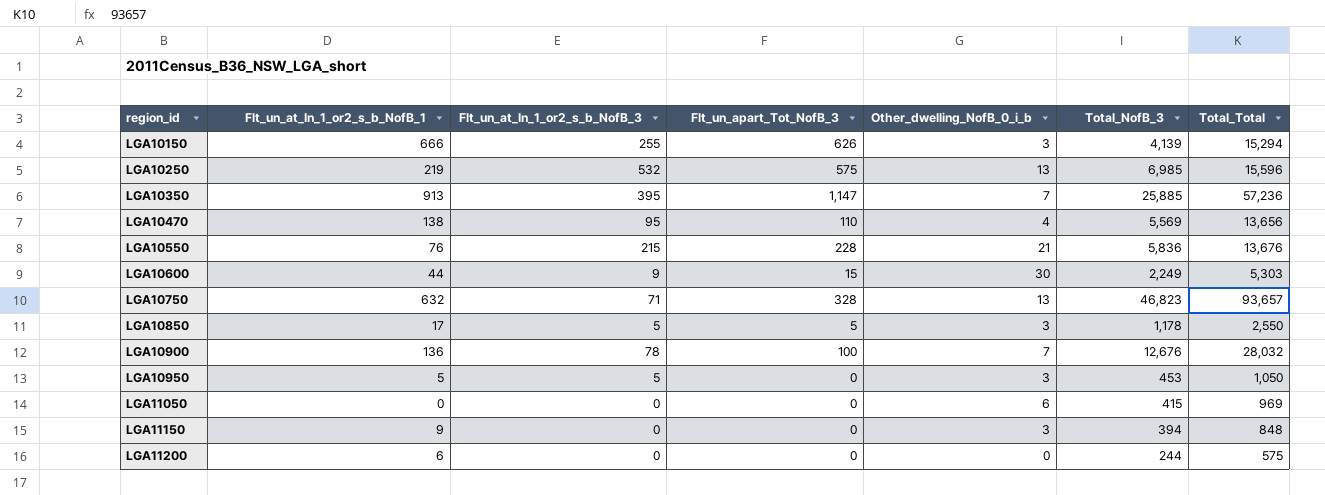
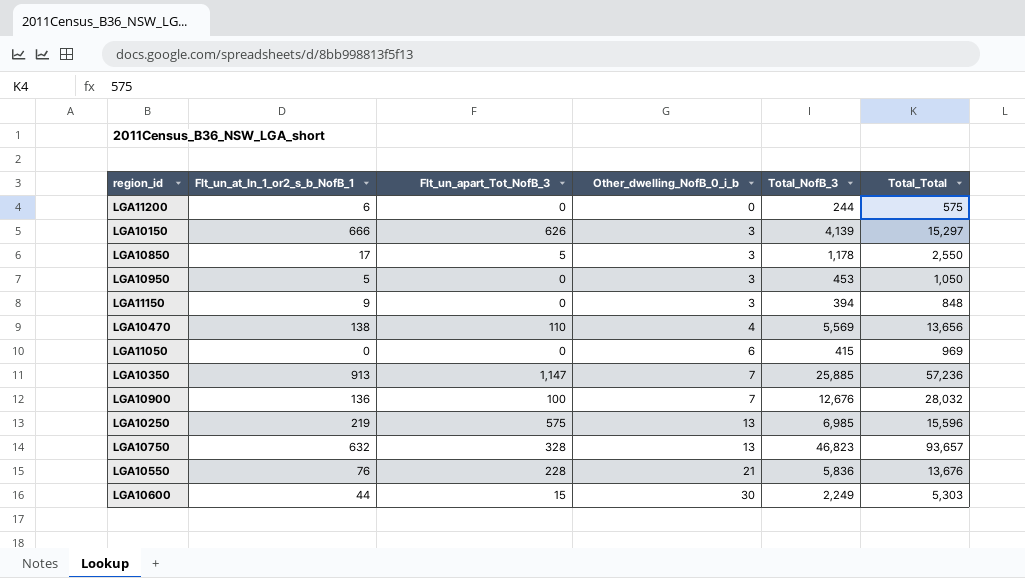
row order: region_id ascending -> Other_dwelling_NofB_0_i_b ascending
column Flt_un_at_In_1_or2_s_b_NofB_3 | position: 3 -> none
LGA10150 | Total_Total: 15,294 -> 15,297

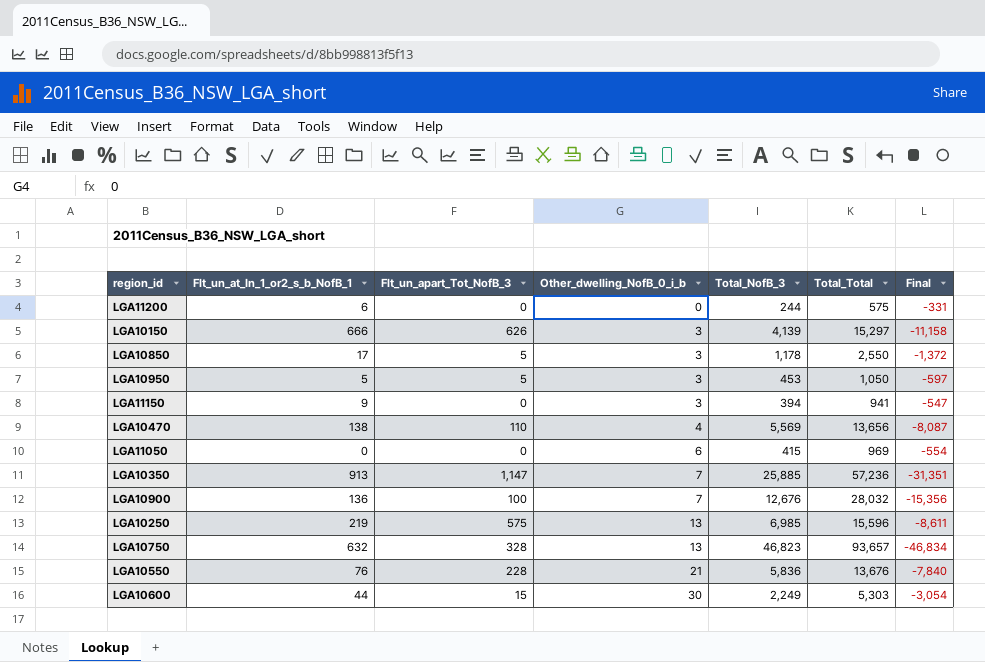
column Final | formula: none -> [Total_NofB_3] - [Total_Total]
LGA10950 | Flt_un_apart_Tot_NofB_3: 0 -> 5
LGA11150 | Total_Total: 848 -> 941

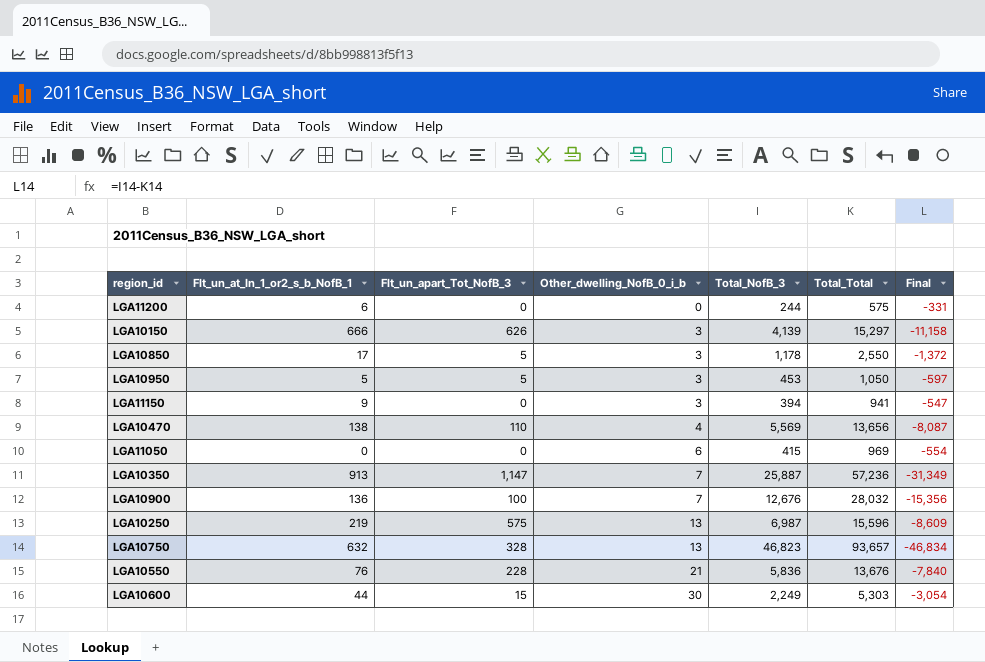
LGA10350 | Total_NofB_3: 25,885 -> 25,887
LGA10350 | Final: -31,351 -> -31,349
LGA10250 | Total_NofB_3: 6,985 -> 6,987
LGA10250 | Final: -8,611 -> -8,609

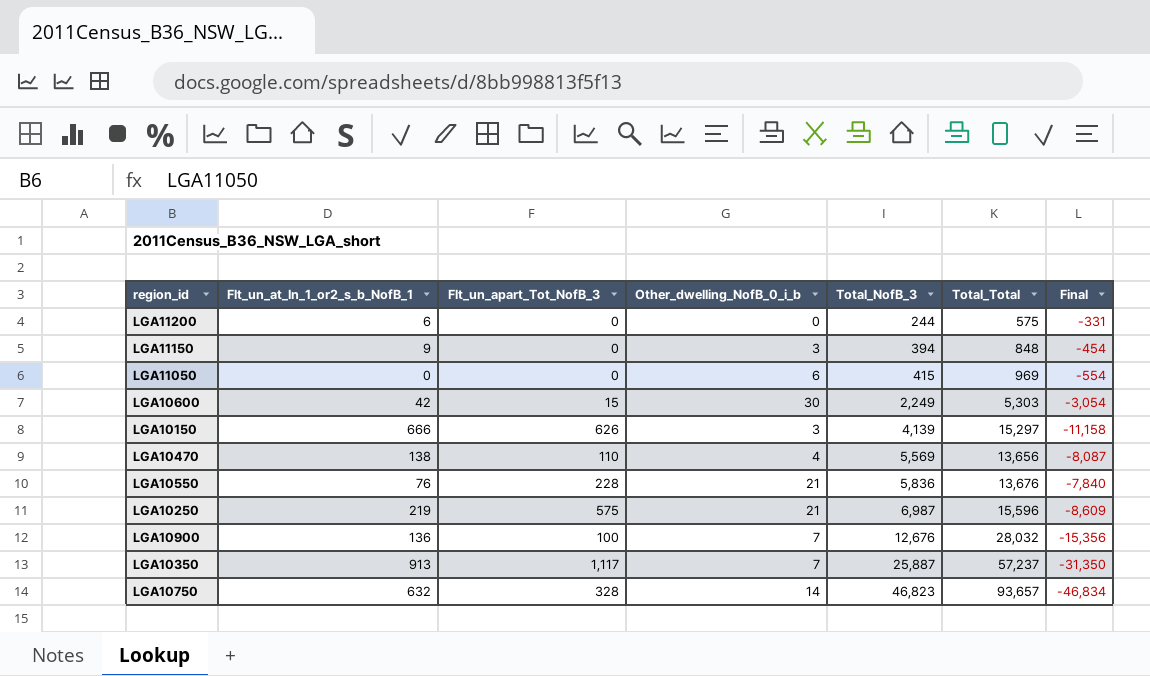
row order: Other_dwelling_NofB_0_i_b ascending -> Total_NofB_3 ascending
row LGA10850: 17 | 5 | 3 | 1,178 | 2,550 | -1,372 -> none
row LGA10950: 5 | 5 | 3 | 453 | 1,050 | -597 -> none
LGA11150 | Total_Total: 941 -> 848
LGA11150 | Final: -547 -> -454
LGA10600 | Flt_un_at_In_1_or2_s_b_NofB_1: 44 -> 42
LGA10250 | Other_dwelling_NofB_0_i_b: 13 -> 21
LGA10350 | Flt_un_apart_Tot_NofB_3: 1,147 -> 1,117
LGA10350 | Total_Total: 57,236 -> 57,237
LGA10350 | Final: -31,349 -> -31,350
LGA10750 | Other_dwelling_NofB_0_i_b: 13 -> 14

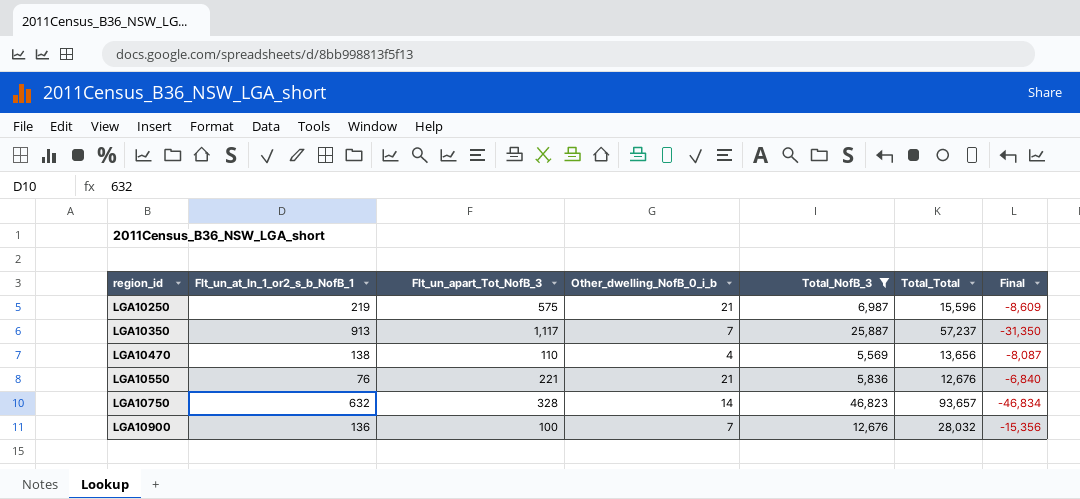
filter: none -> Total_NofB_3 >= 5,569
row order: Total_NofB_3 ascending -> region_id ascending
LGA10550 | Flt_un_apart_Tot_NofB_3: 228 -> 221
LGA10550 | Total_Total: 13,676 -> 12,676
LGA10550 | Final: -7,840 -> -6,840

